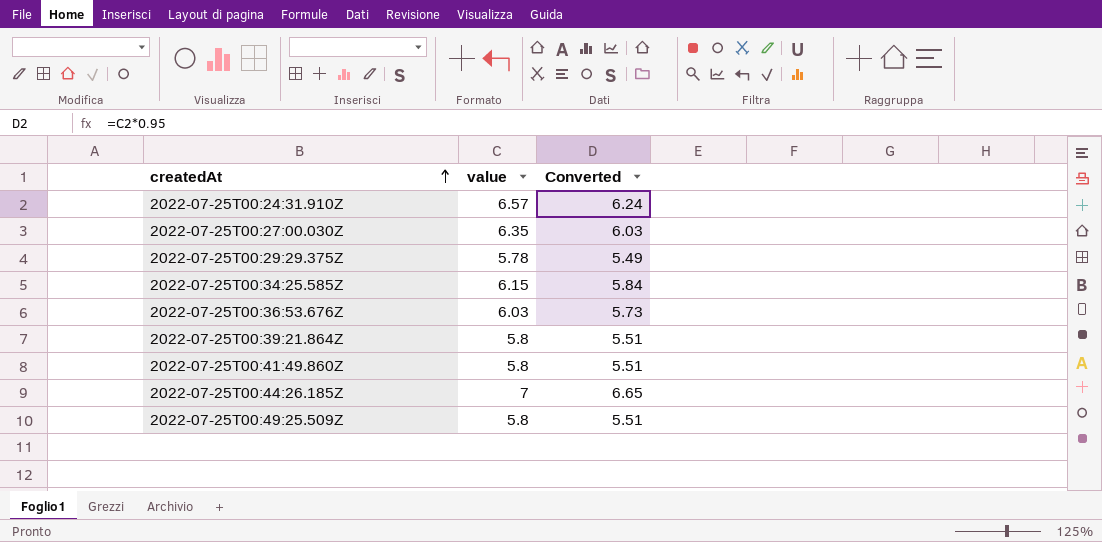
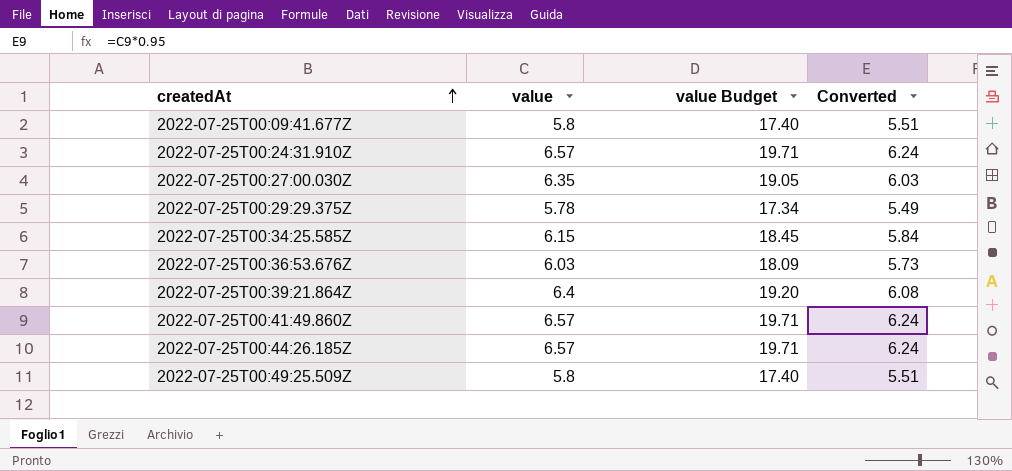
column value Budget | formula: none -> [value] * 3
row 2022-07-25T00:09:41.677Z: none -> 5.8 | 17.40 | 5.51
2022-07-25T00:39:21.864Z | value: 5.8 -> 6.4
2022-07-25T00:39:21.864Z | Converted: 5.51 -> 6.08
2022-07-25T00:41:49.860Z | value: 5.8 -> 6.57
2022-07-25T00:41:49.860Z | Converted: 5.51 -> 6.24
2022-07-25T00:44:26.185Z | value: 7 -> 6.57
2022-07-25T00:44:26.185Z | Converted: 6.65 -> 6.24

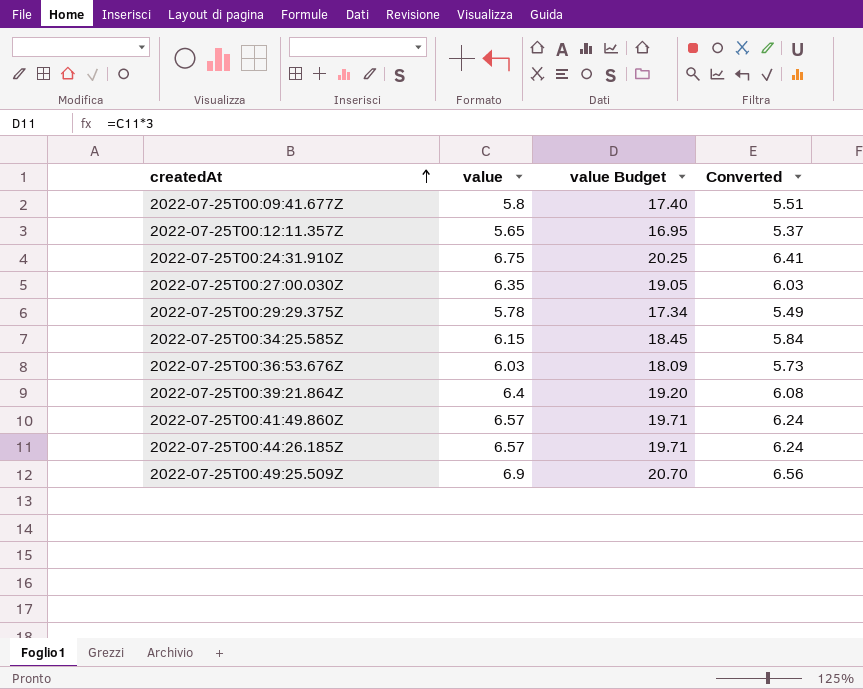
row 2022-07-25T00:12:11.357Z: none -> 5.65 | 16.95 | 5.37
2022-07-25T00:24:31.910Z | value: 6.57 -> 6.75
2022-07-25T00:24:31.910Z | value Budget: 19.71 -> 20.25
2022-07-25T00:24:31.910Z | Converted: 6.24 -> 6.41
2022-07-25T00:49:25.509Z | value: 5.8 -> 6.9
2022-07-25T00:49:25.509Z | value Budget: 17.40 -> 20.70
2022-07-25T00:49:25.509Z | Converted: 5.51 -> 6.56

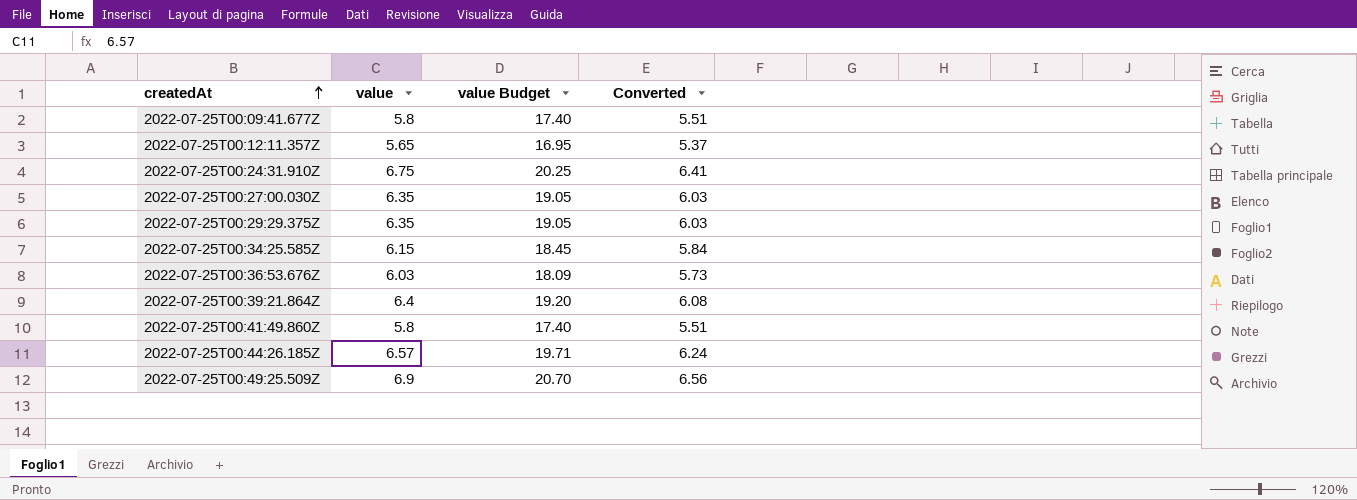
2022-07-25T00:29:29.375Z | value: 5.78 -> 6.35
2022-07-25T00:29:29.375Z | value Budget: 17.34 -> 19.05
2022-07-25T00:29:29.375Z | Converted: 5.49 -> 6.03
2022-07-25T00:41:49.860Z | value: 6.57 -> 5.8
2022-07-25T00:41:49.860Z | value Budget: 19.71 -> 17.40
2022-07-25T00:41:49.860Z | Converted: 6.24 -> 5.51

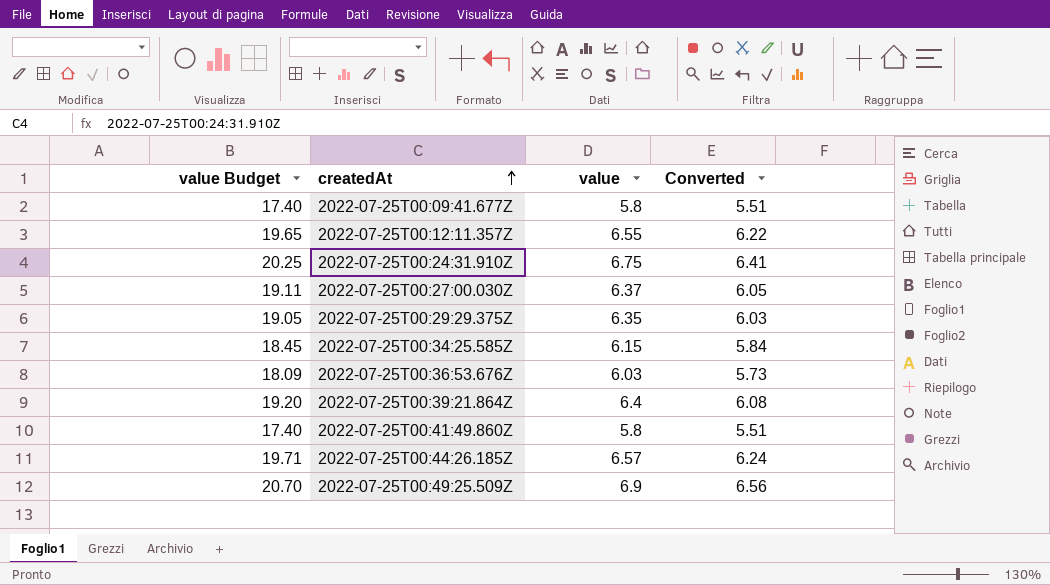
column value Budget | position: 3 -> 1
2022-07-25T00:12:11.357Z | value Budget: 16.95 -> 19.65
2022-07-25T00:12:11.357Z | value: 5.65 -> 6.55
2022-07-25T00:12:11.357Z | Converted: 5.37 -> 6.22
2022-07-25T00:27:00.030Z | value Budget: 19.05 -> 19.11
2022-07-25T00:27:00.030Z | value: 6.35 -> 6.37
2022-07-25T00:27:00.030Z | Converted: 6.03 -> 6.05

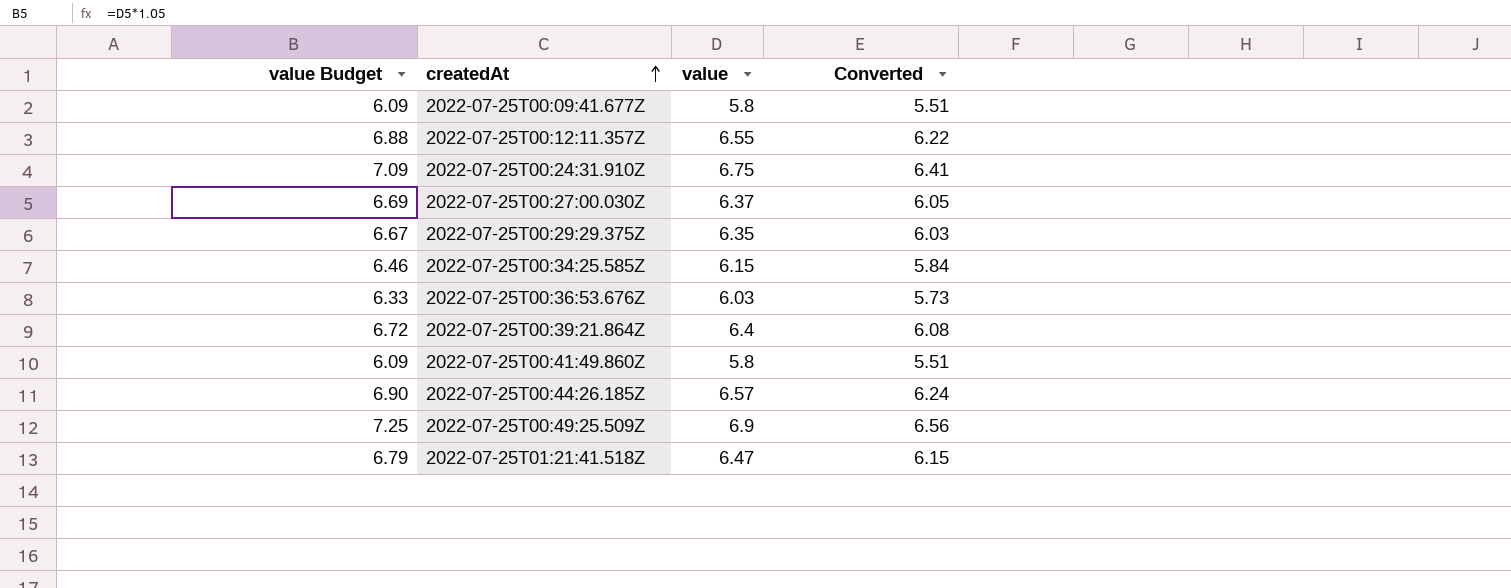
column value Budget | formula: [value] * 3 -> [value] * 1.05
row 2022-07-25T01:21:41.518Z: none -> 6.79 | 6.47 | 6.15

